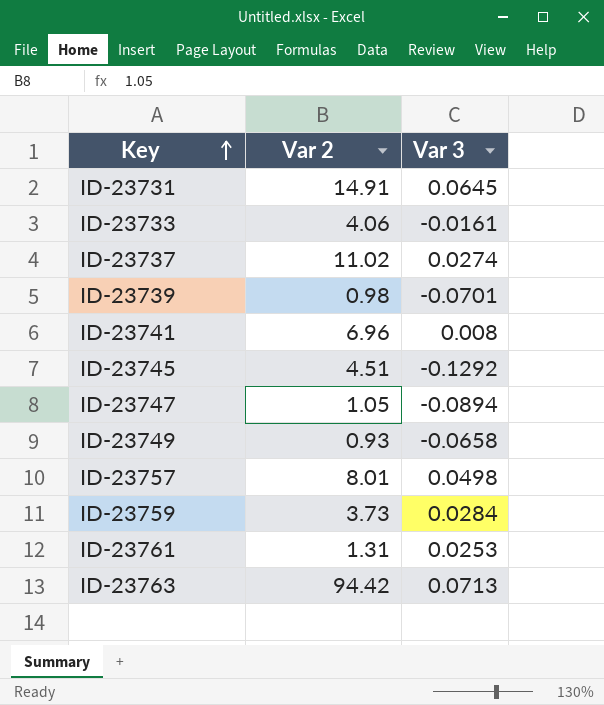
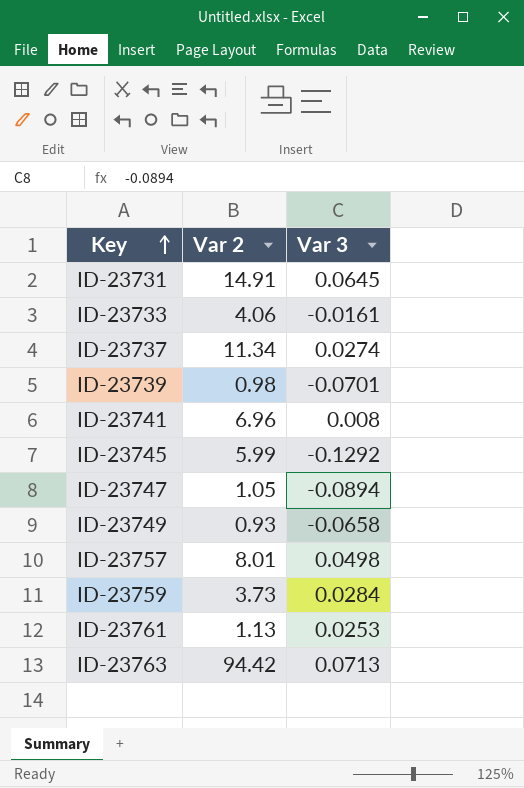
ID-23737 | Var 2: 11.02 -> 11.34
ID-23745 | Var 2: 4.51 -> 5.99
ID-23761 | Var 2: 1.31 -> 1.13

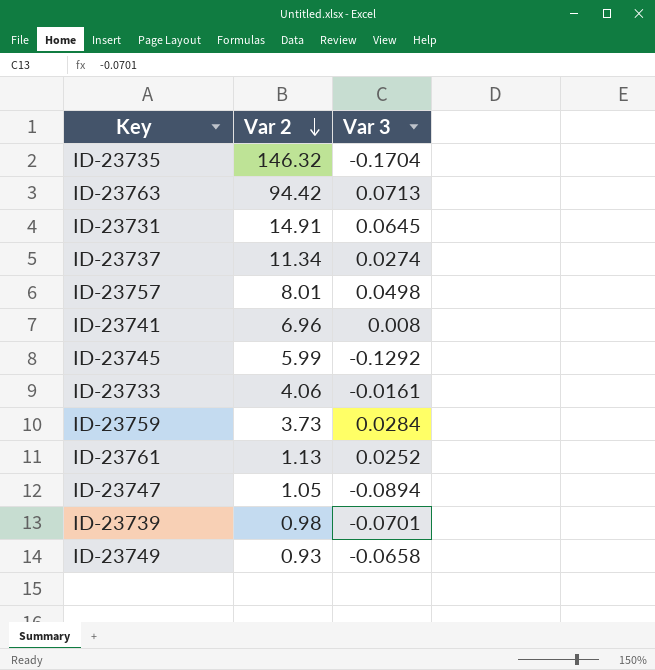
row order: Key ascending -> Var 2 descending
row ID-23735: none -> 146.32 | -0.1704
ID-23761 | Var 3: 0.0253 -> 0.0252

